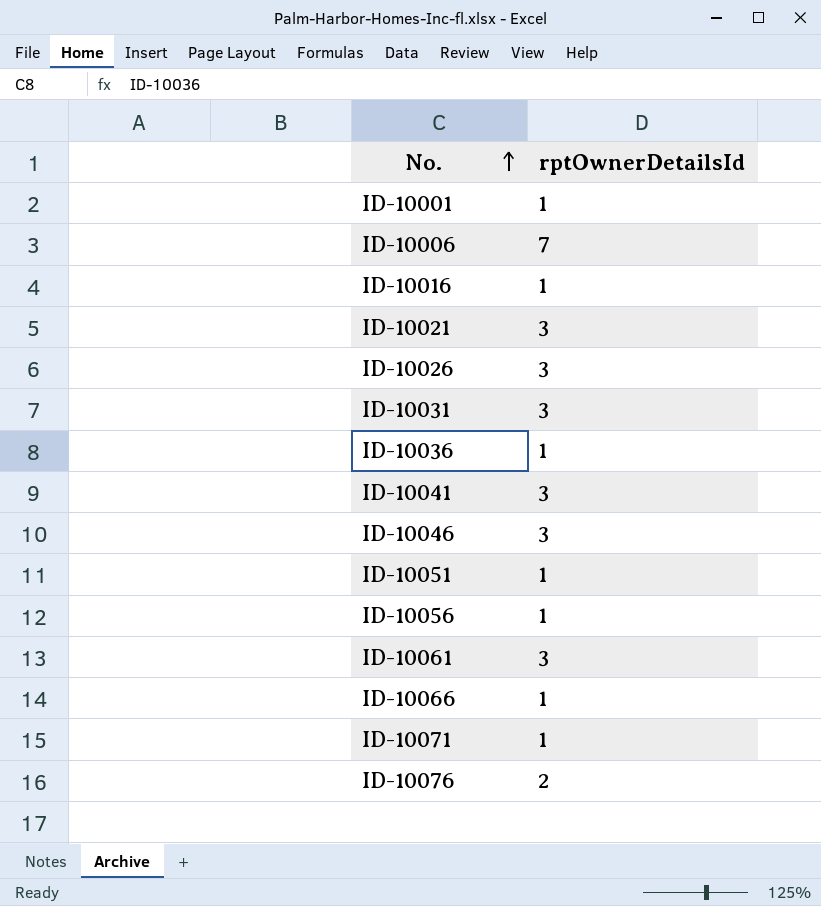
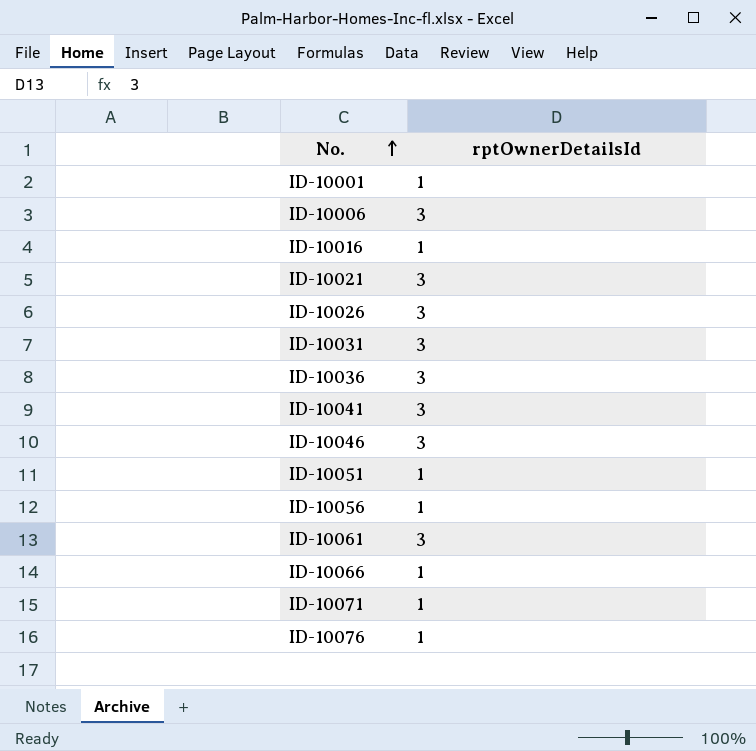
ID-10006 | rptOwnerDetailsId: 7 -> 3
ID-10036 | rptOwnerDetailsId: 1 -> 3
ID-10076 | rptOwnerDetailsId: 2 -> 1

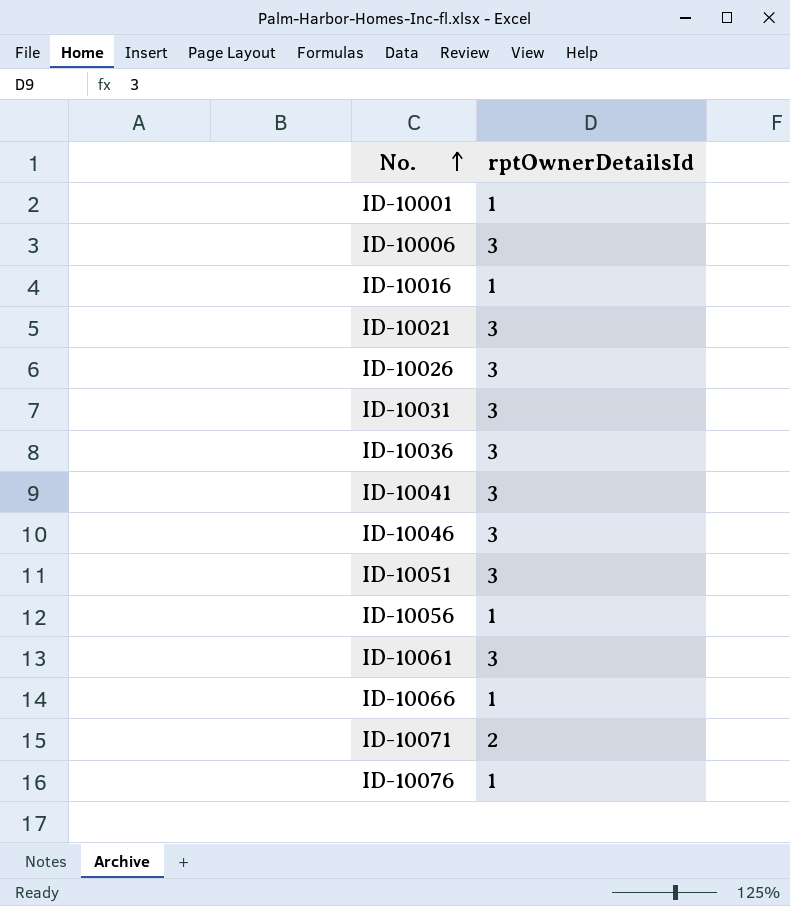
ID-10051 | rptOwnerDetailsId: 1 -> 3
ID-10071 | rptOwnerDetailsId: 1 -> 2

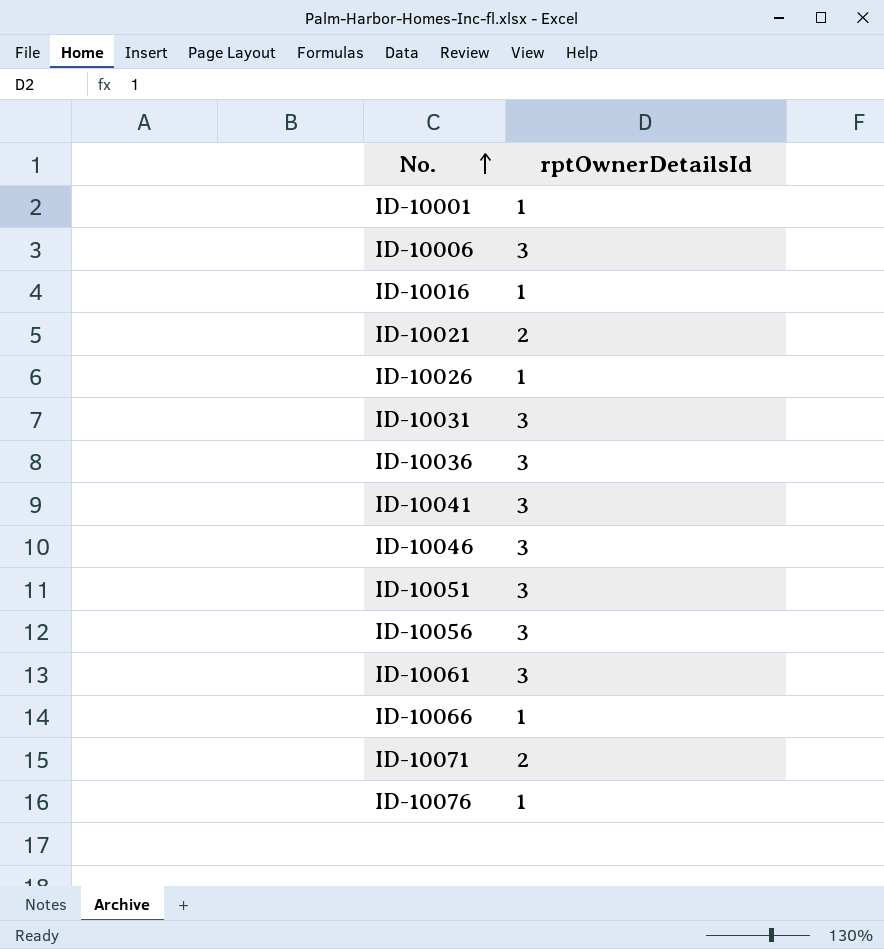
ID-10021 | rptOwnerDetailsId: 3 -> 2
ID-10026 | rptOwnerDetailsId: 3 -> 1
ID-10056 | rptOwnerDetailsId: 1 -> 3

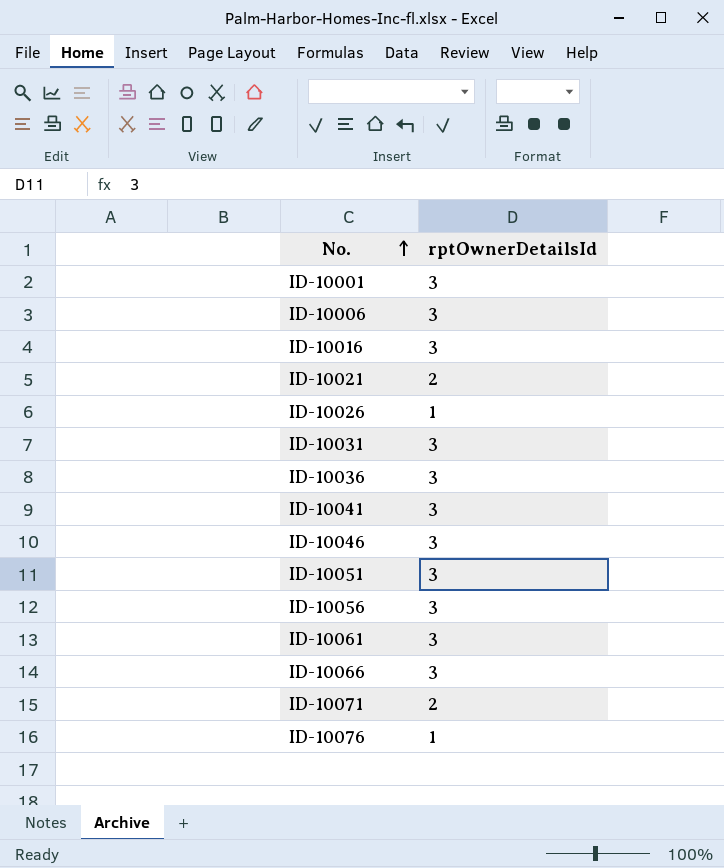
ID-10001 | rptOwnerDetailsId: 1 -> 3
ID-10016 | rptOwnerDetailsId: 1 -> 3
ID-10066 | rptOwnerDetailsId: 1 -> 3

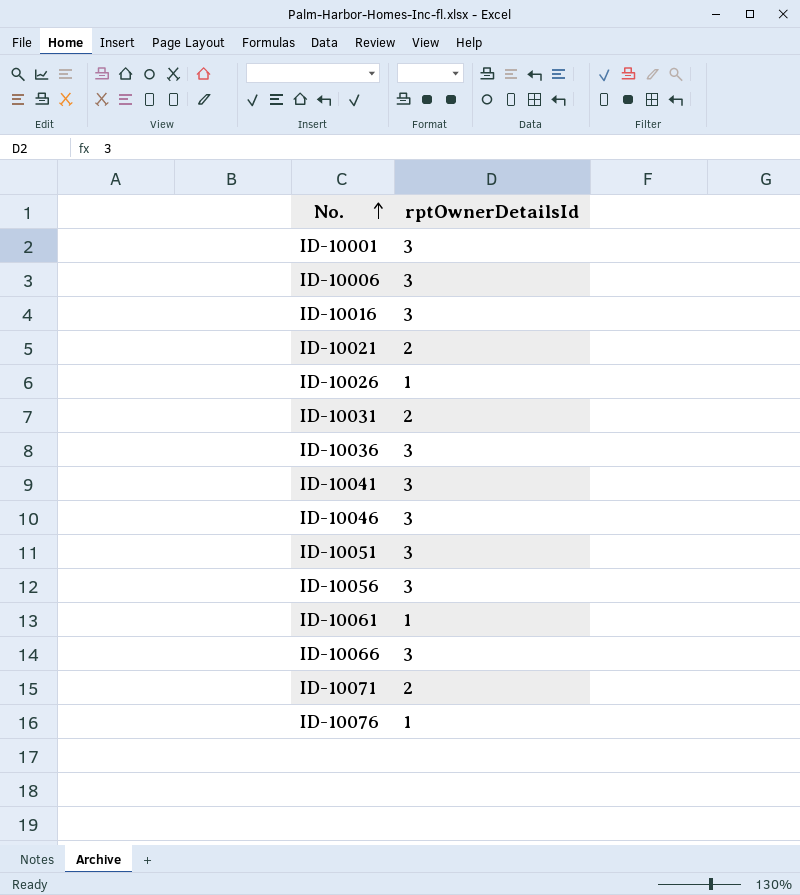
ID-10031 | rptOwnerDetailsId: 3 -> 2
ID-10061 | rptOwnerDetailsId: 3 -> 1

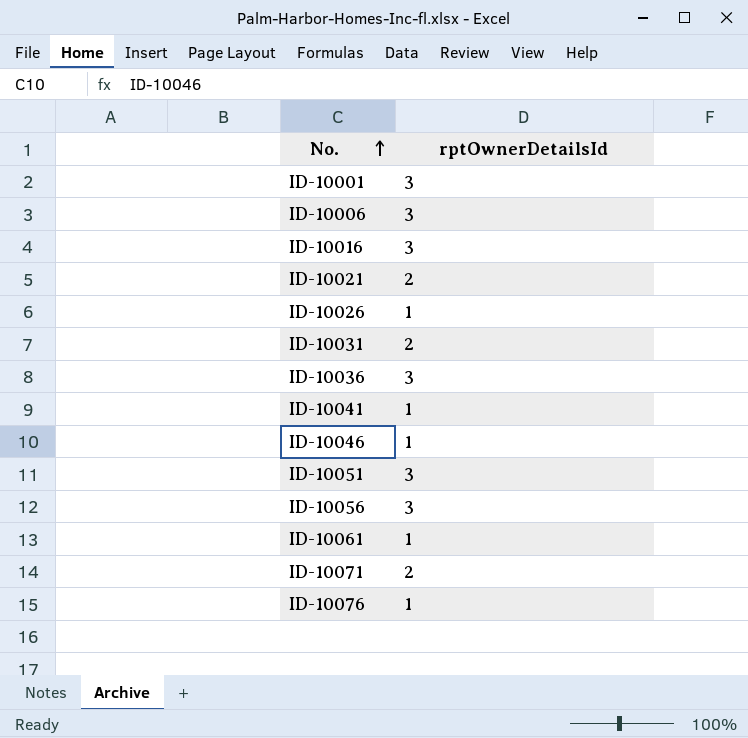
row ID-10066: 3 -> none
ID-10041 | rptOwnerDetailsId: 3 -> 1
ID-10046 | rptOwnerDetailsId: 3 -> 1

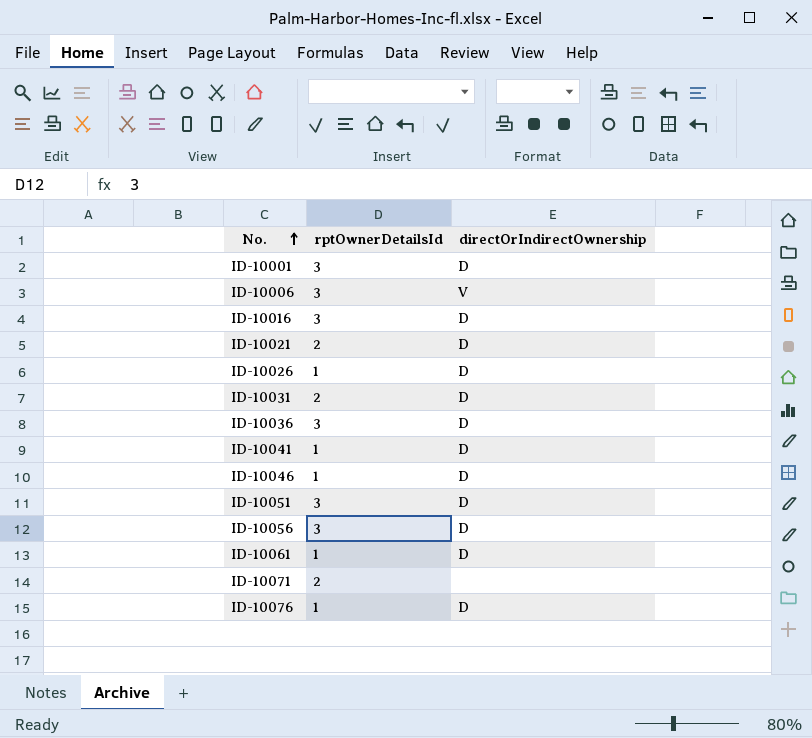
column directOrIndirectOwnership | position: none -> 3

